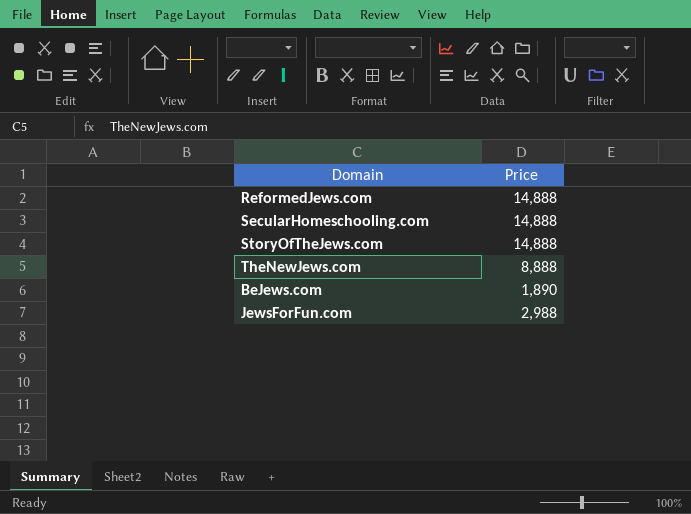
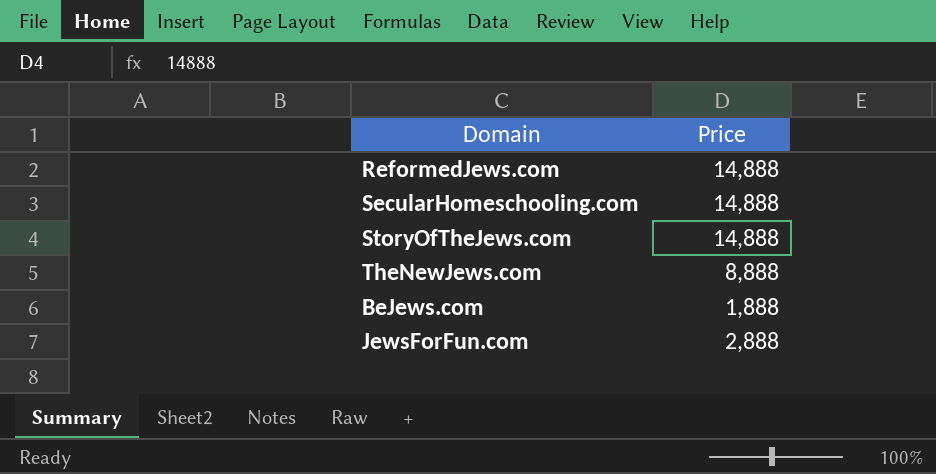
BeJews.com | Price: 1,890 -> 1,888
JewsForFun.com | Price: 2,988 -> 2,888

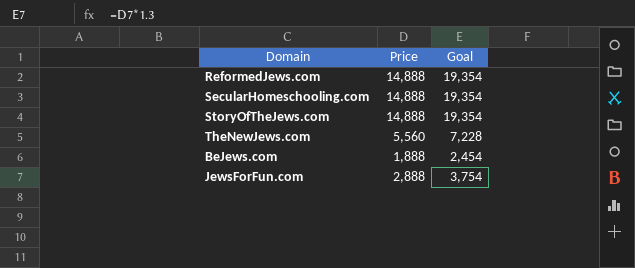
column Goal | formula: none -> [Price] * 1.3
TheNewJews.com | Price: 8,888 -> 5,560

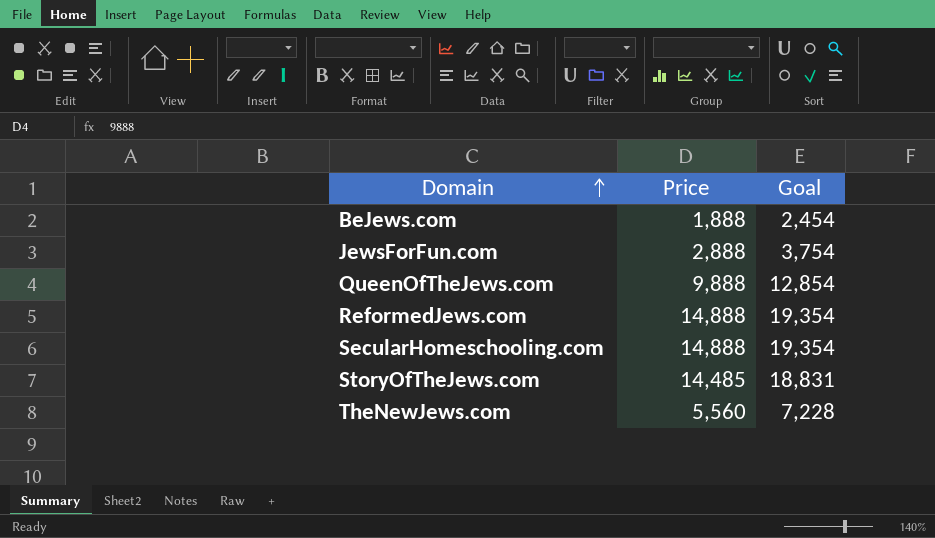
row order: none -> Domain ascending
row QueenOfTheJews.com: none -> 9,888 | 12,854
StoryOfTheJews.com | Price: 14,888 -> 14,485
StoryOfTheJews.com | Goal: 19,354 -> 18,831

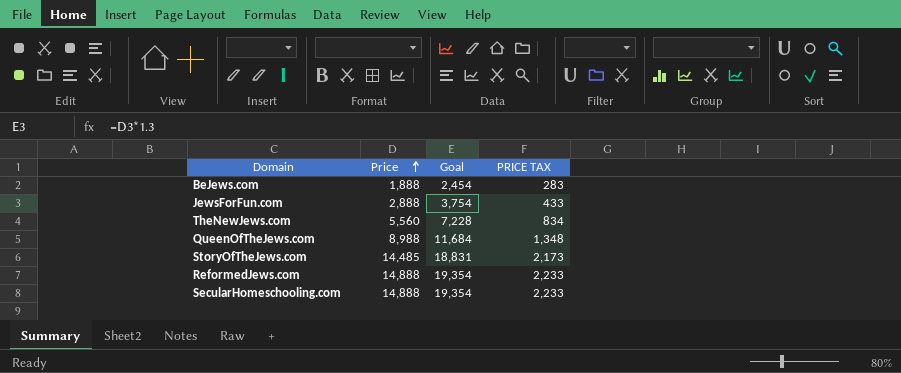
row order: Domain ascending -> Price ascending
column PRICE TAX | formula: none -> [Price] * 0.15
QueenOfTheJews.com | Price: 9,888 -> 8,988
QueenOfTheJews.com | Goal: 12,854 -> 11,684

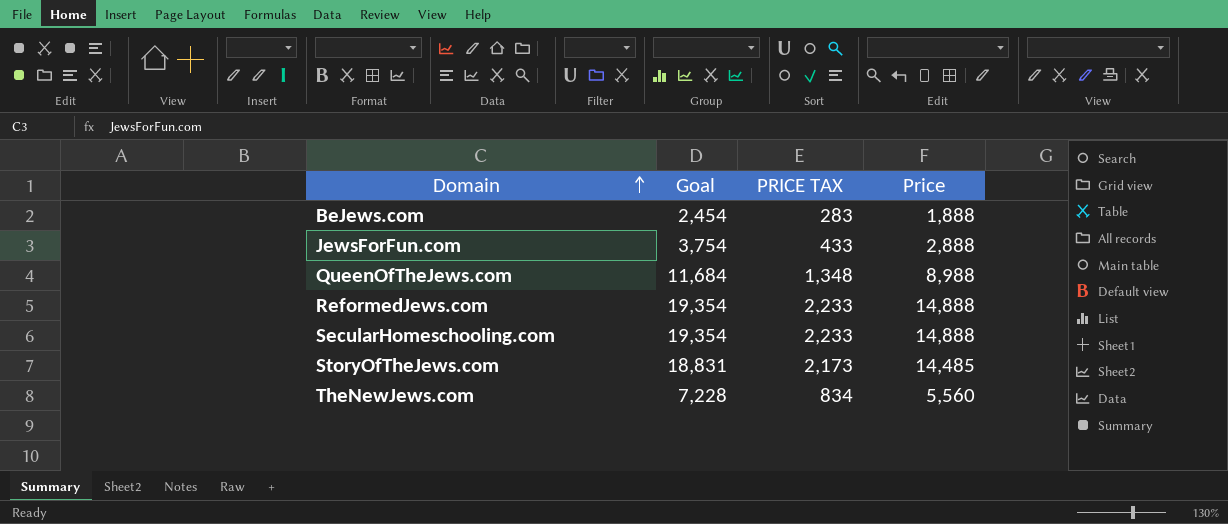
row order: Price ascending -> Domain ascending
column Price | position: 2 -> 4

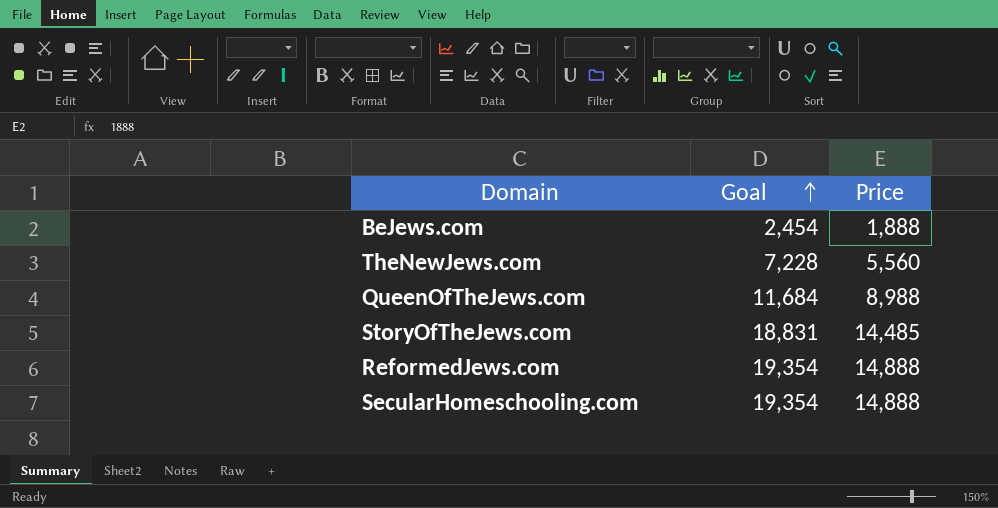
row order: Domain ascending -> Goal ascending
column PRICE TAX | formula: [Price] * 0.15 -> none
row JewsForFun.com: 3,754 | 433 | 2,888 -> none

